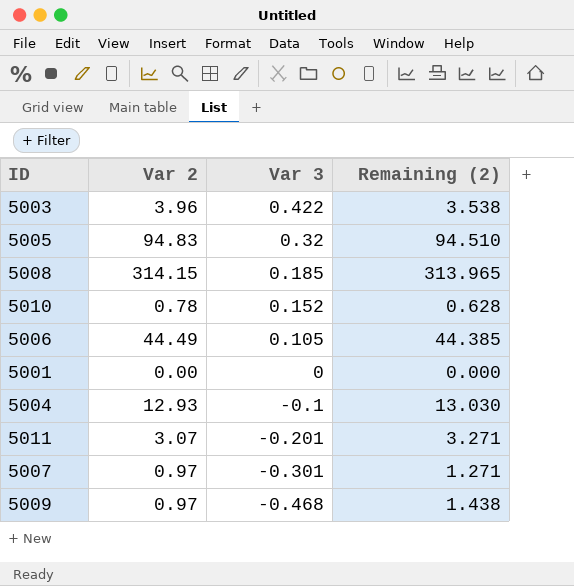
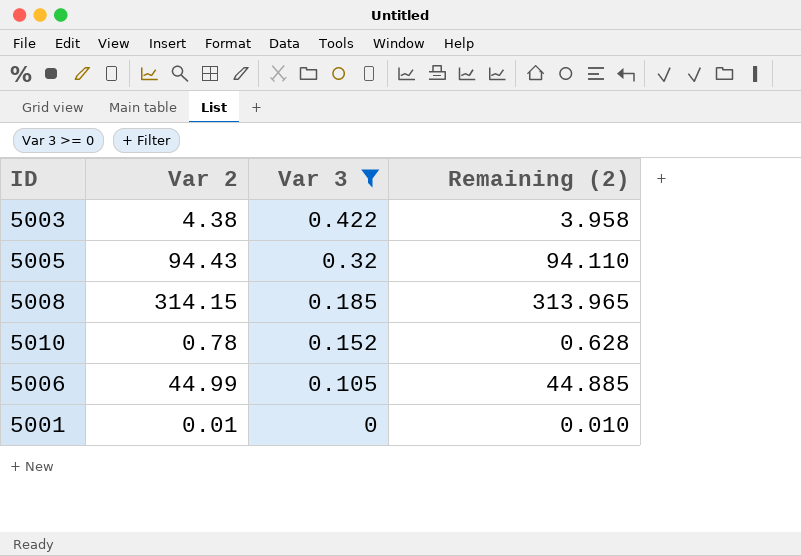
filter: none -> Var 3 >= 0
5003 | Var 2: 3.96 -> 4.38
5003 | Remaining (2): 3.538 -> 3.958
5005 | Var 2: 94.83 -> 94.43
5005 | Remaining (2): 94.510 -> 94.110
5006 | Var 2: 44.49 -> 44.99
5006 | Remaining (2): 44.385 -> 44.885
5001 | Var 2: 0.00 -> 0.01
5001 | Remaining (2): 0.000 -> 0.010

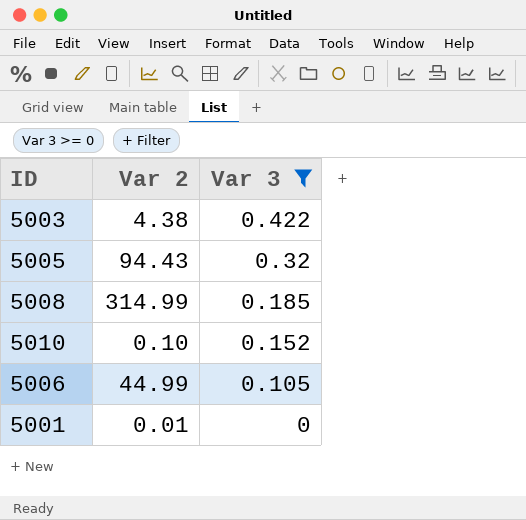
column Remaining (2) | formula: [Var 2] - [Var 3] -> none
5008 | Var 2: 314.15 -> 314.99
5010 | Var 2: 0.78 -> 0.10

